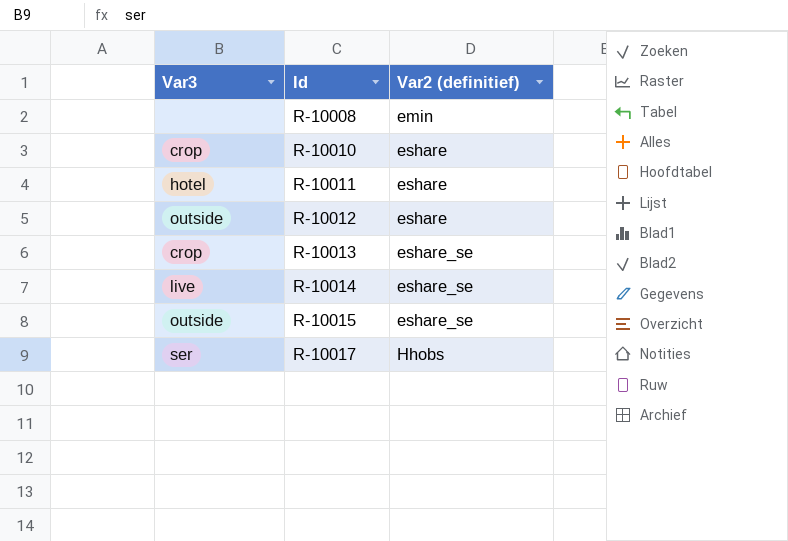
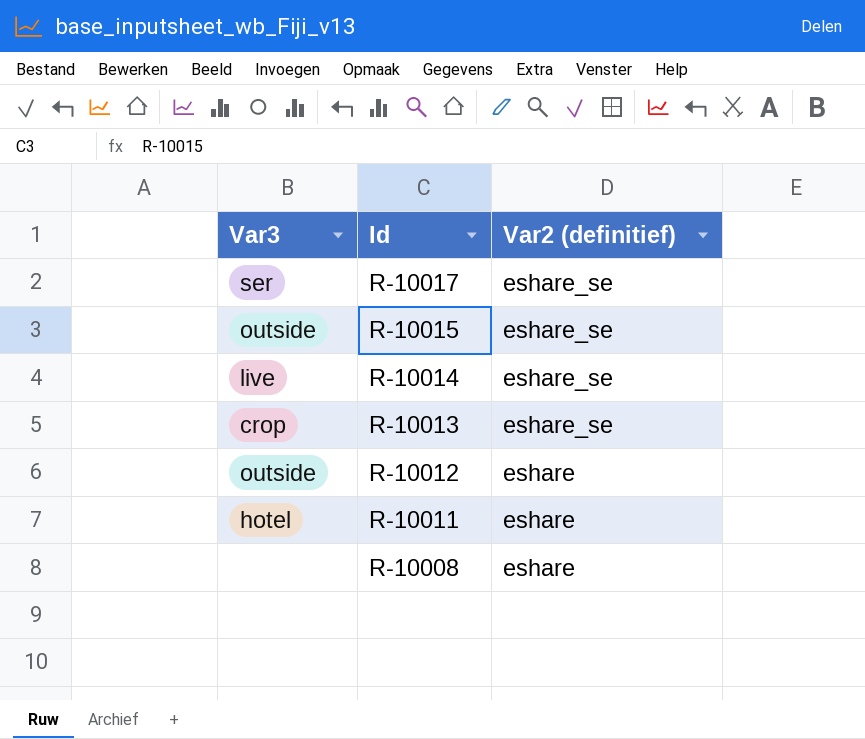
row order: Id ascending -> Id descending
row R-10010: crop | eshare -> none
R-10017 | Var2 (definitief): Hhobs -> eshare_se
R-10008 | Var2 (definitief): emin -> eshare

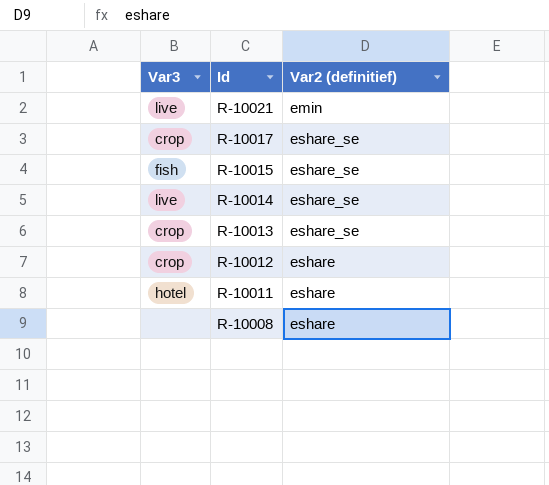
row R-10021: none -> live | emin
R-10017 | Var3: ser -> crop
R-10015 | Var3: outside -> fish
R-10012 | Var3: outside -> crop

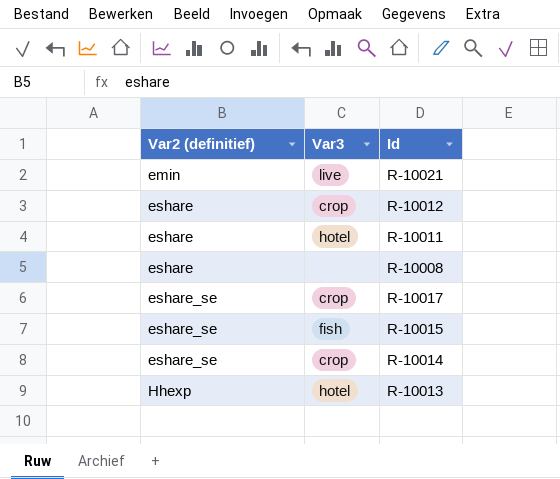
row order: Id descending -> Var2 (definitief) ascending
column Var2 (definitief) | position: 3 -> 1
R-10014 | Var3: live -> crop
R-10013 | Var2 (definitief): eshare_se -> Hhexp
R-10013 | Var3: crop -> hotel

